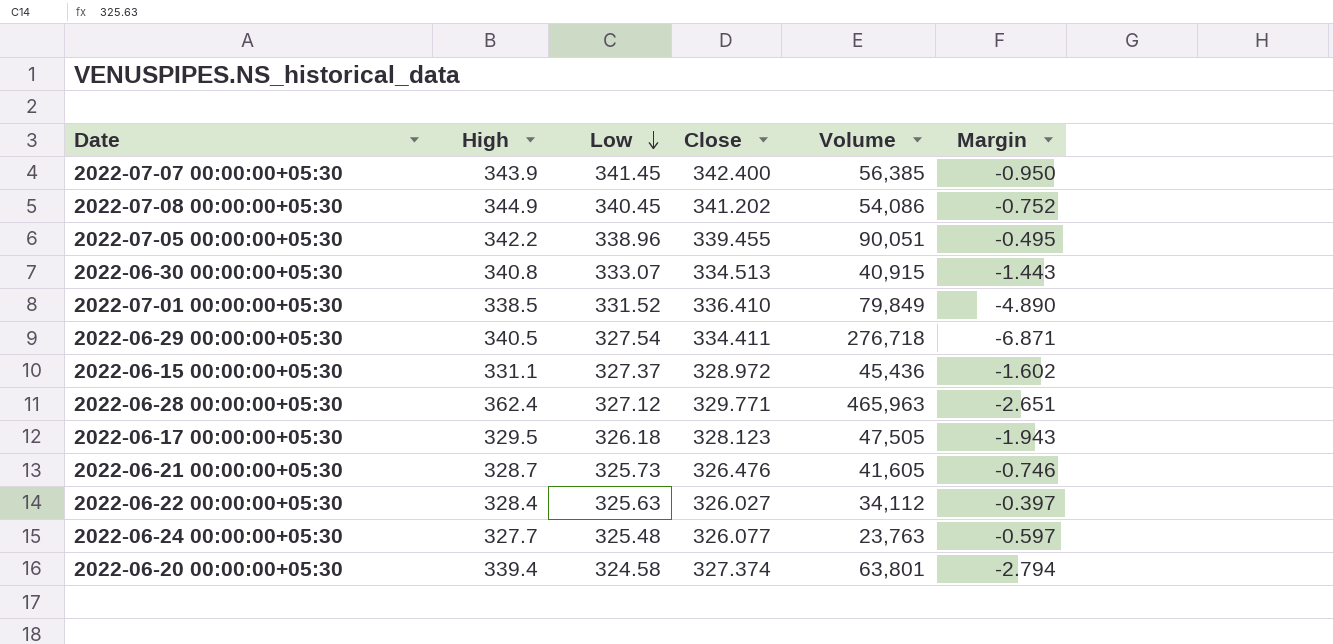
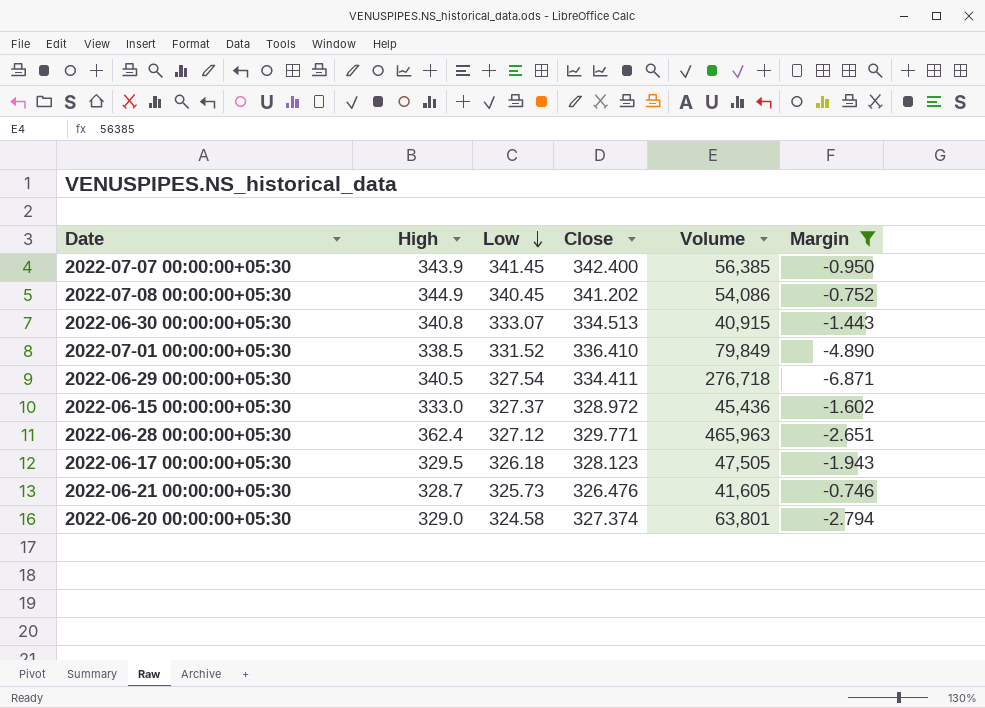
filter: none -> Margin <= -0.746
2022-06-15 00:00:00+05:30 | High: 331.1 -> 333.0
2022-06-20 00:00:00+05:30 | High: 339.4 -> 329.0

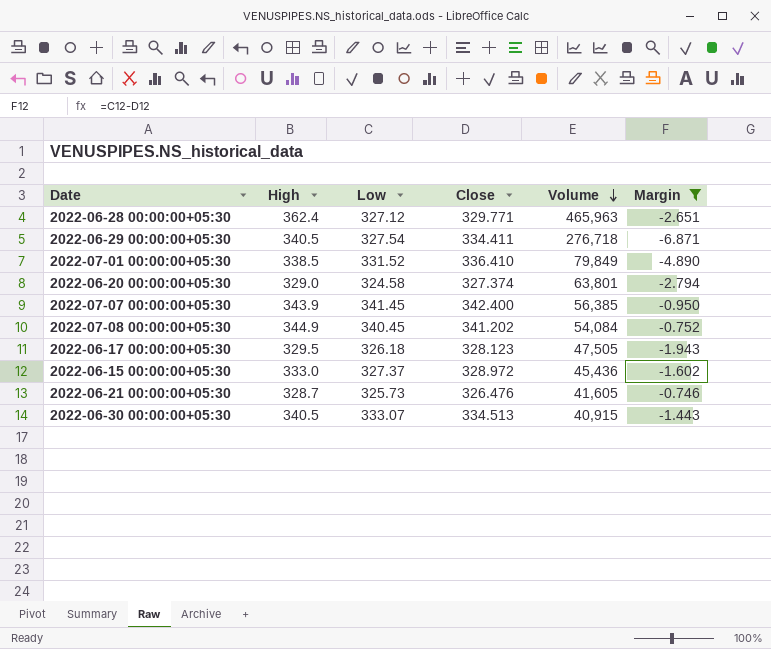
row order: Low descending -> Volume descending
2022-07-08 00:00:00+05:30 | Volume: 54,086 -> 54,084
2022-06-30 00:00:00+05:30 | High: 340.8 -> 340.5

